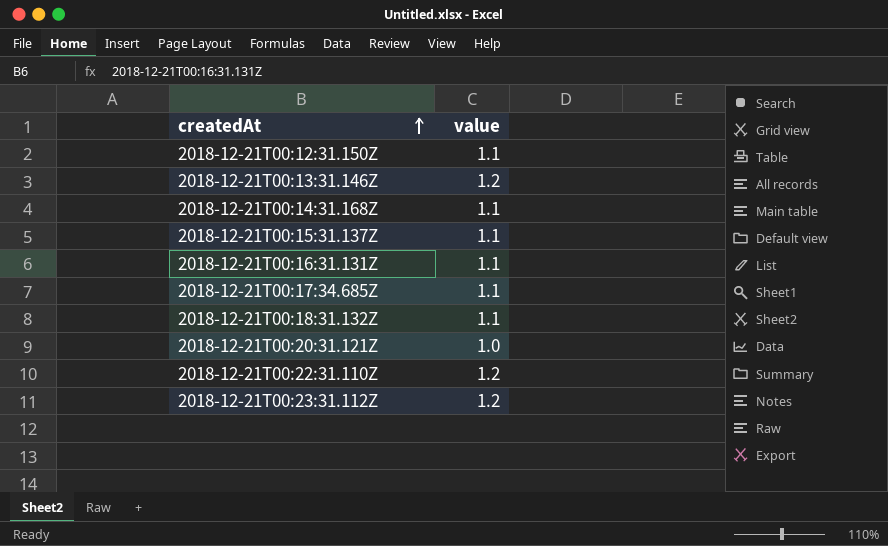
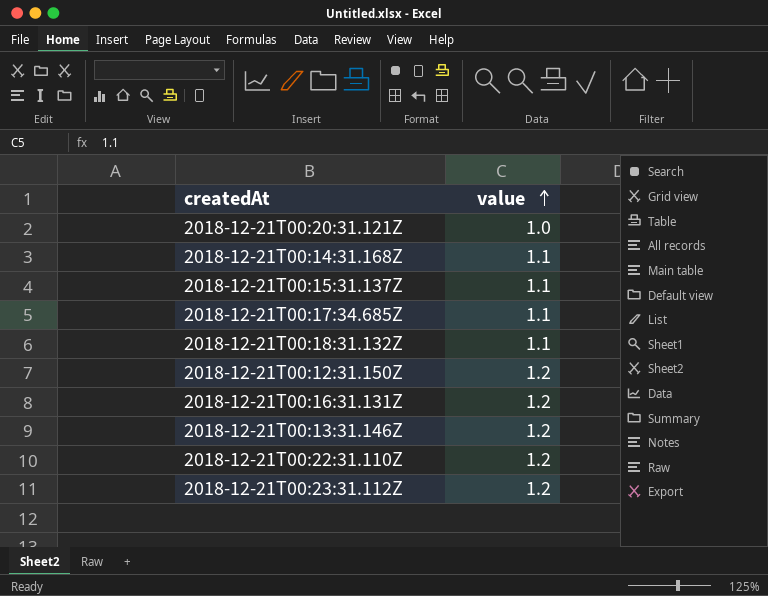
row order: createdAt ascending -> value ascending
2018-12-21T00:12:31.150Z | value: 1.1 -> 1.2
2018-12-21T00:16:31.131Z | value: 1.1 -> 1.2

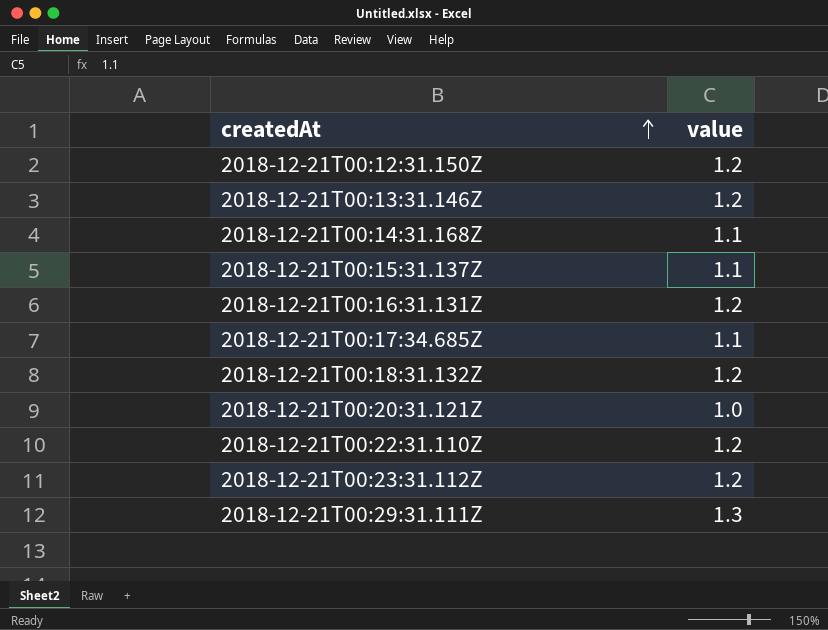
row order: value ascending -> createdAt ascending
2018-12-21T00:18:31.132Z | value: 1.1 -> 1.2
row 2018-12-21T00:29:31.111Z: none -> 1.3

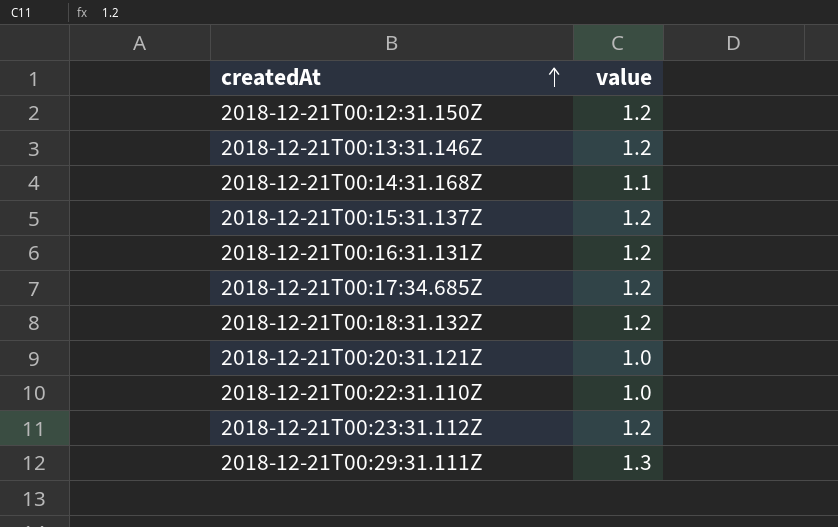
2018-12-21T00:15:31.137Z | value: 1.1 -> 1.2
2018-12-21T00:17:34.685Z | value: 1.1 -> 1.2
2018-12-21T00:22:31.110Z | value: 1.2 -> 1.0

